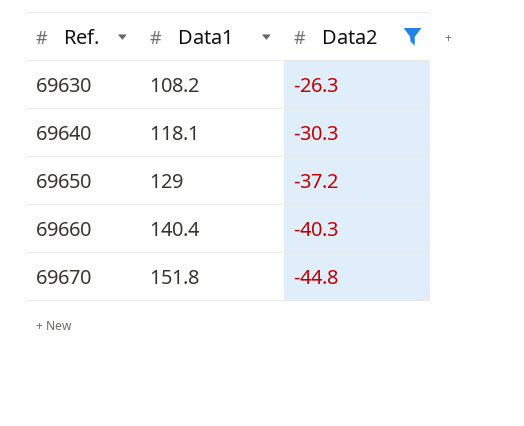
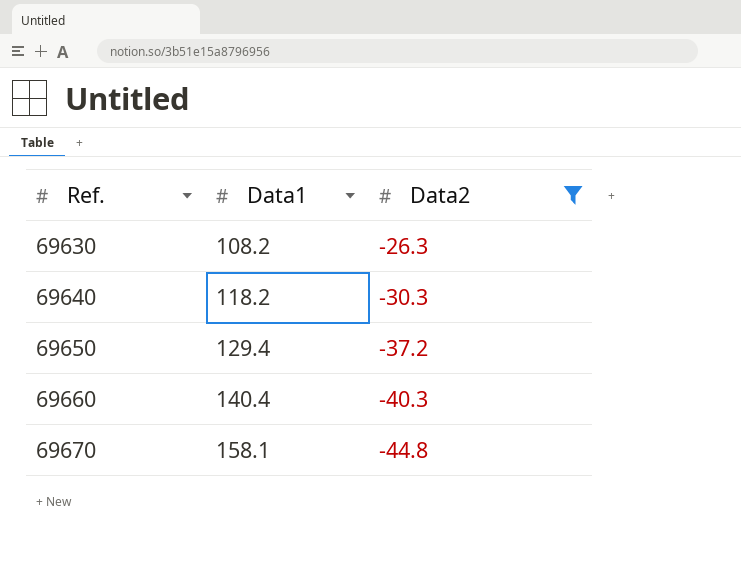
69640 | Data1: 118.1 -> 118.2
69650 | Data1: 129 -> 129.4
69670 | Data1: 151.8 -> 158.1

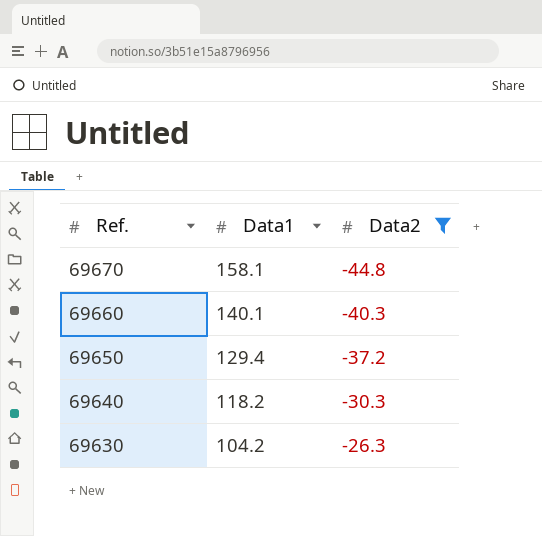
row order: Ref. ascending -> Ref. descending
69660 | Data1: 140.4 -> 140.1
69630 | Data1: 108.2 -> 104.2

